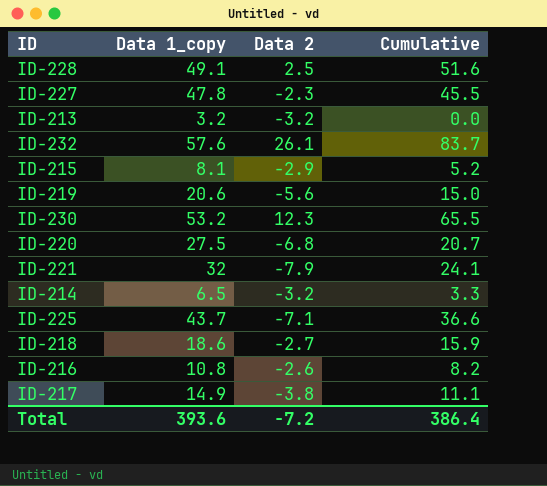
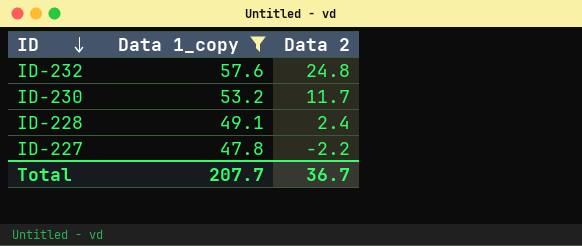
filter: none -> Data 1_copy >= 47.8
row order: none -> ID descending
column Cumulative | formula: [Data 1_copy] + [Data 2] -> none
ID-232 | Data 2: 26.1 -> 24.8
ID-230 | Data 2: 12.3 -> 11.7
ID-228 | Data 2: 2.5 -> 2.4
ID-227 | Data 2: -2.3 -> -2.2
Total | Data 1_copy: 393.6 -> 207.7
Total | Data 2: -7.2 -> 36.7

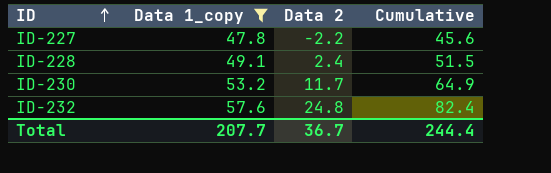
row order: ID descending -> ID ascending
column Cumulative | formula: none -> [Data 1_copy] + [Data 2]

